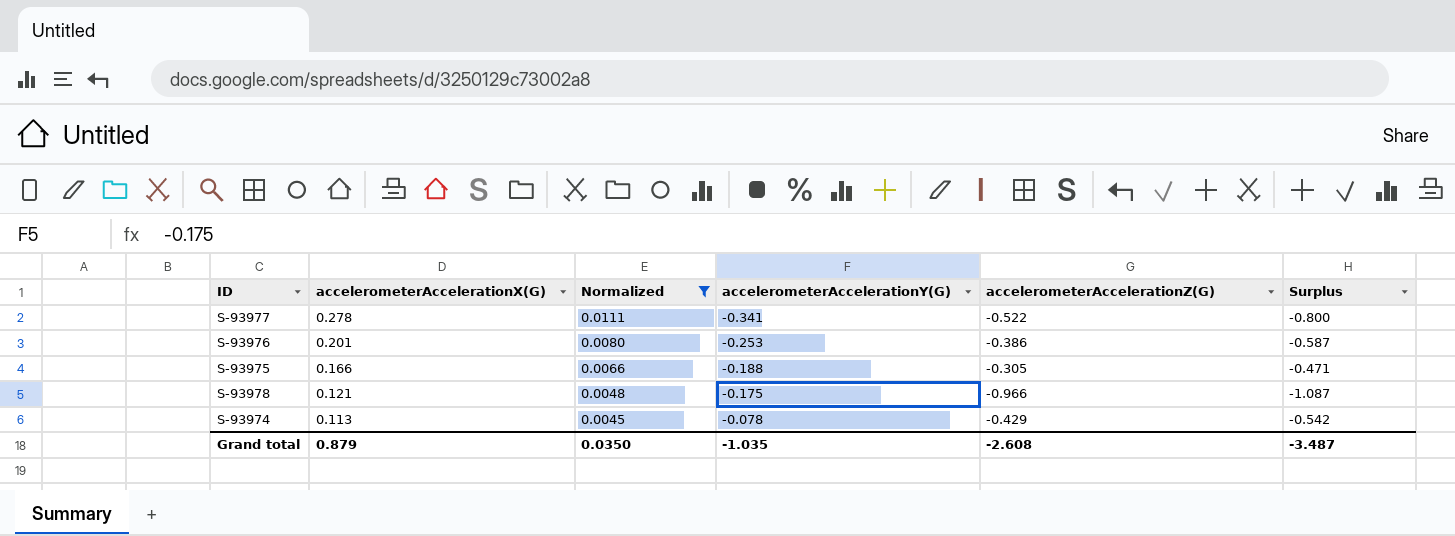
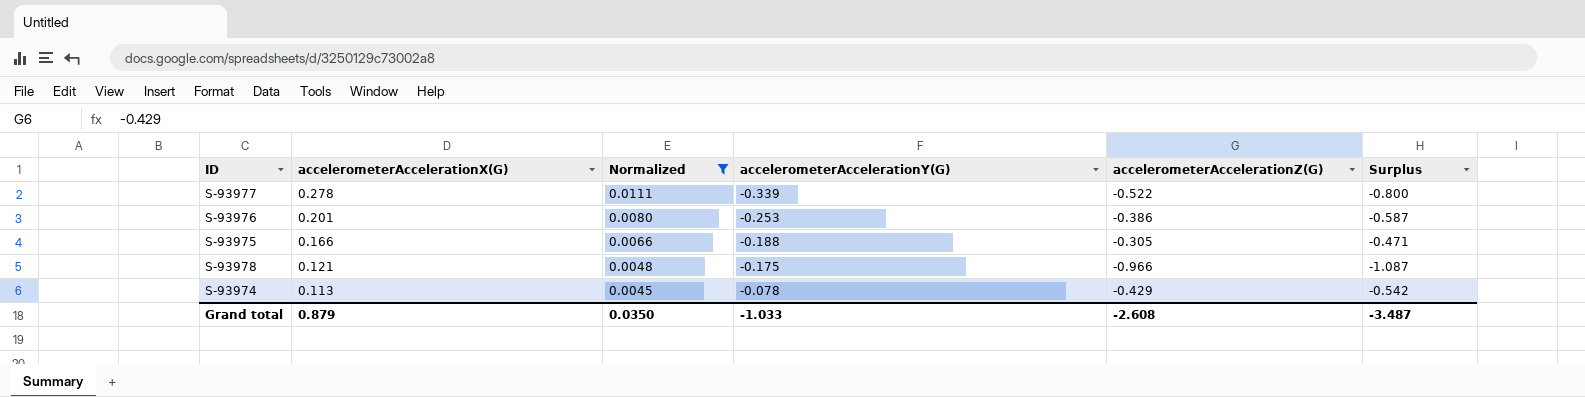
S-93977 | accelerometerAccelerationY(G): -0.341 -> -0.339
Grand total | accelerometerAccelerationY(G): -1.035 -> -1.033

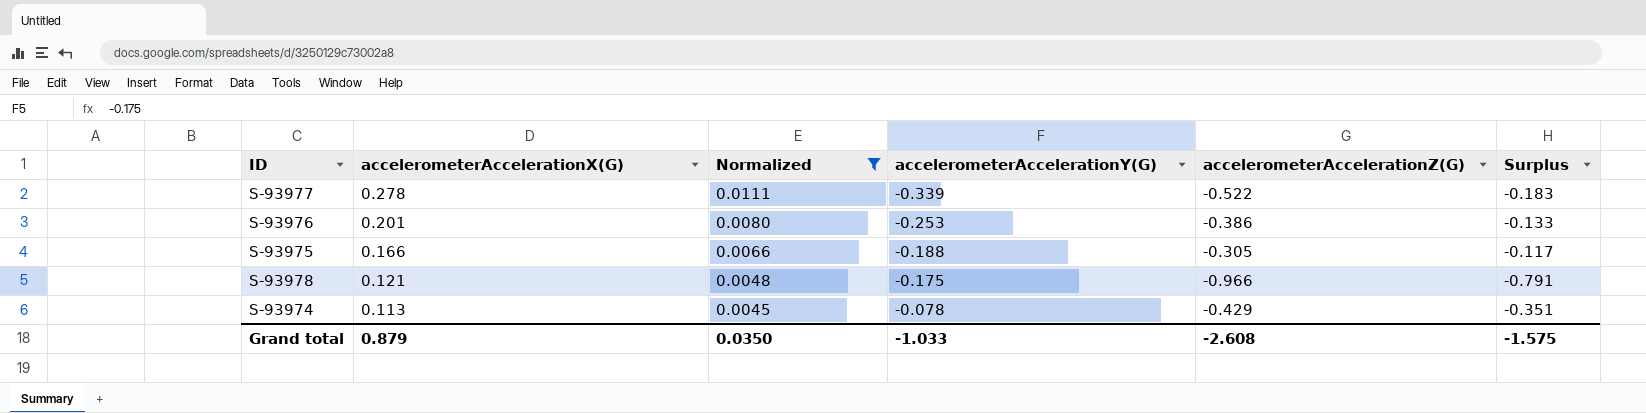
column Surplus | formula: [accelerometerAccelerationZ(G)] - [accelerometerAccelerationX(G)] -> [accelerometerAccelerationZ(G)] - [accelerometerAccelerationY(G)]
Grand total | Surplus: -3.487 -> -1.575

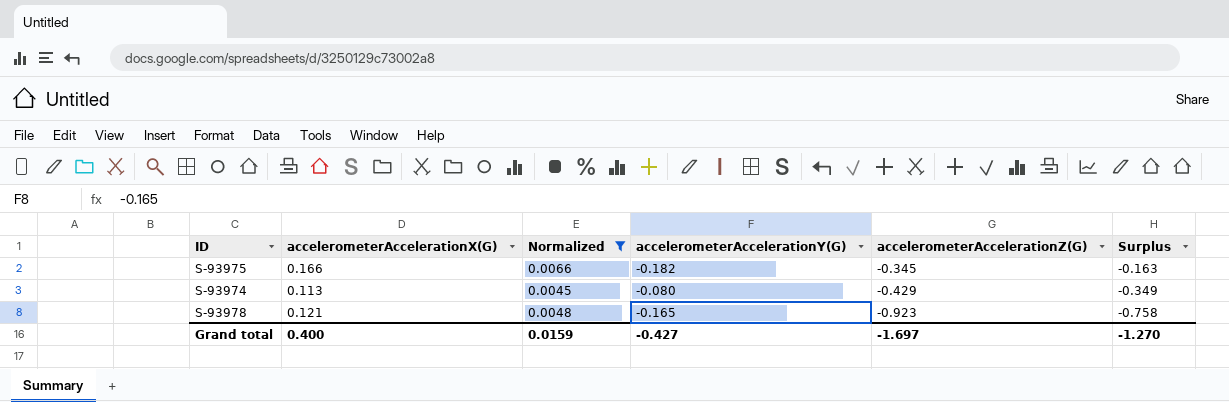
row order: accelerometerAccelerationX(G) descending -> accelerometerAccelerationZ(G) descending
row S-93977: 0.278 | 0.0111 | -0.339 | -0.522 | -0.183 -> none
row S-93976: 0.201 | 0.0080 | -0.253 | -0.386 | -0.133 -> none
S-93975 | accelerometerAccelerationY(G): -0.188 -> -0.182
S-93975 | accelerometerAccelerationZ(G): -0.305 -> -0.345
S-93975 | Surplus: -0.117 -> -0.163
S-93974 | accelerometerAccelerationY(G): -0.078 -> -0.080
S-93974 | Surplus: -0.351 -> -0.349
S-93978 | accelerometerAccelerationY(G): -0.175 -> -0.165
S-93978 | accelerometerAccelerationZ(G): -0.966 -> -0.923
S-93978 | Surplus: -0.791 -> -0.758
Grand total | accelerometerAccelerationX(G): 0.879 -> 0.400
Grand total | Normalized: 0.0350 -> 0.0159
Grand total | accelerometerAccelerationY(G): -1.033 -> -0.427
Grand total | accelerometerAccelerationZ(G): -2.608 -> -1.697
Grand total | Surplus: -1.575 -> -1.270

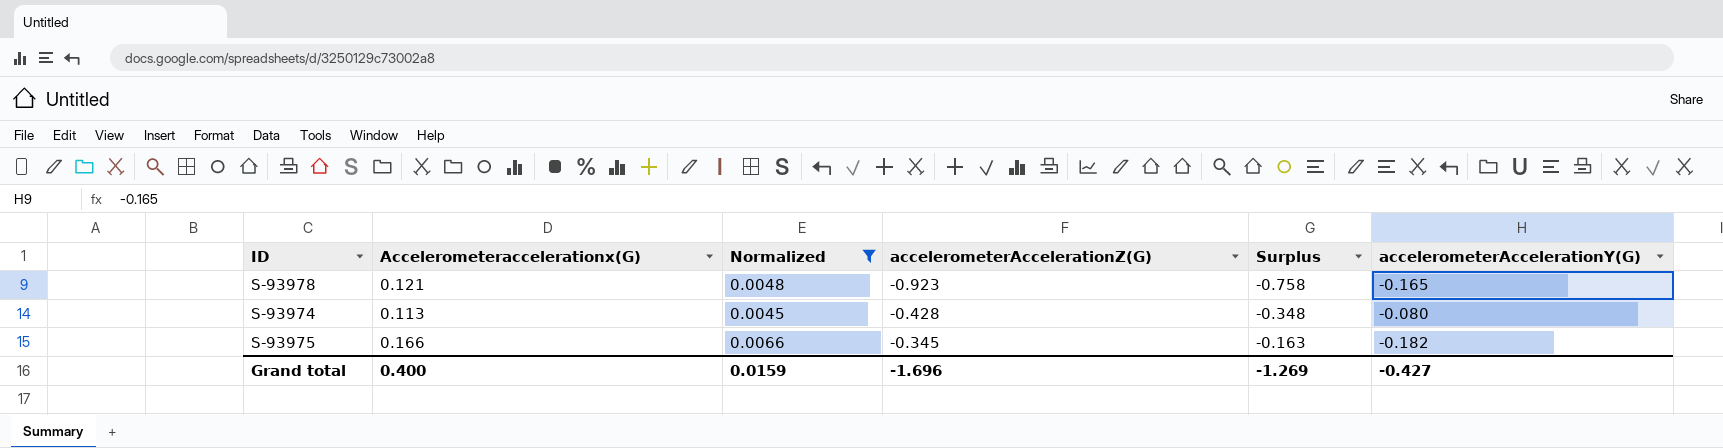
row order: accelerometerAccelerationZ(G) descending -> accelerometerAccelerationZ(G) ascending
column name: accelerometerAccelerationX(G) -> Accelerometeraccelerationx(G)
column accelerometerAccelerationY(G) | position: 4 -> 6
S-93974 | accelerometerAccelerationZ(G): -0.429 -> -0.428
S-93974 | Surplus: -0.349 -> -0.348
Grand total | accelerometerAccelerationZ(G): -1.697 -> -1.696
Grand total | Surplus: -1.270 -> -1.269

